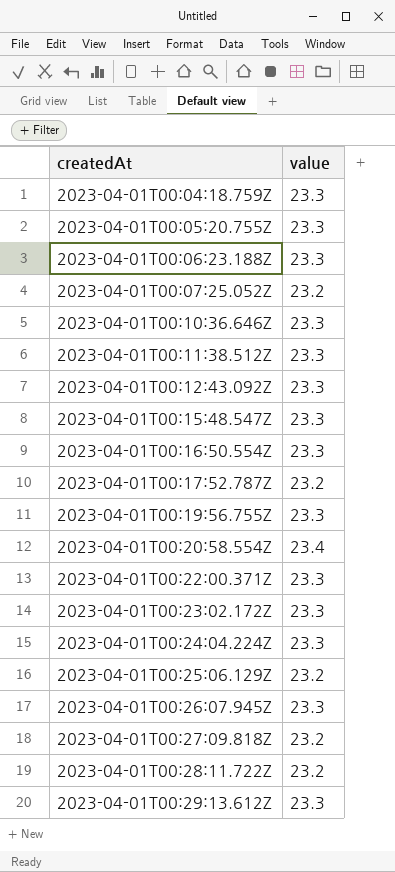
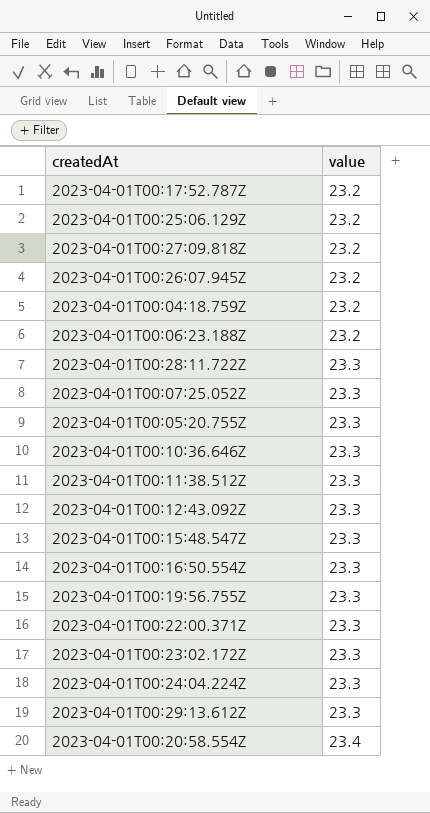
row order: createdAt ascending -> value ascending
2023-04-01T00:26:07.945Z | value: 23.3 -> 23.2
2023-04-01T00:04:18.759Z | value: 23.3 -> 23.2
2023-04-01T00:06:23.188Z | value: 23.3 -> 23.2
2023-04-01T00:28:11.722Z | value: 23.2 -> 23.3
2023-04-01T00:07:25.052Z | value: 23.2 -> 23.3

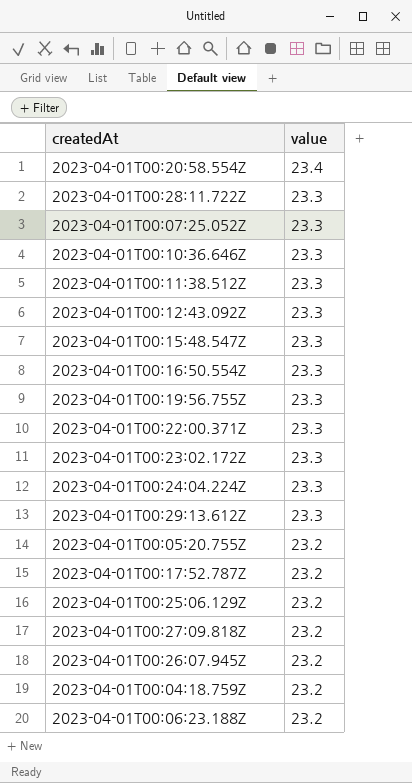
row order: value ascending -> value descending
2023-04-01T00:05:20.755Z | value: 23.3 -> 23.2

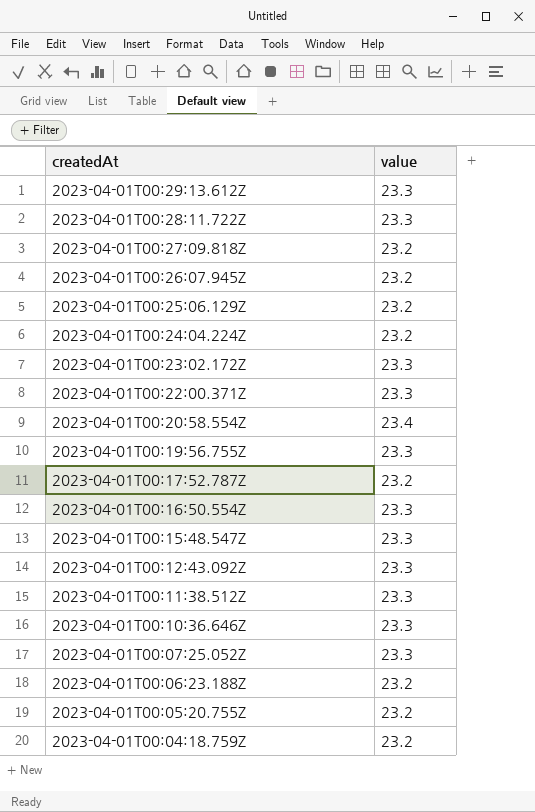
row order: value descending -> createdAt descending
2023-04-01T00:24:04.224Z | value: 23.3 -> 23.2

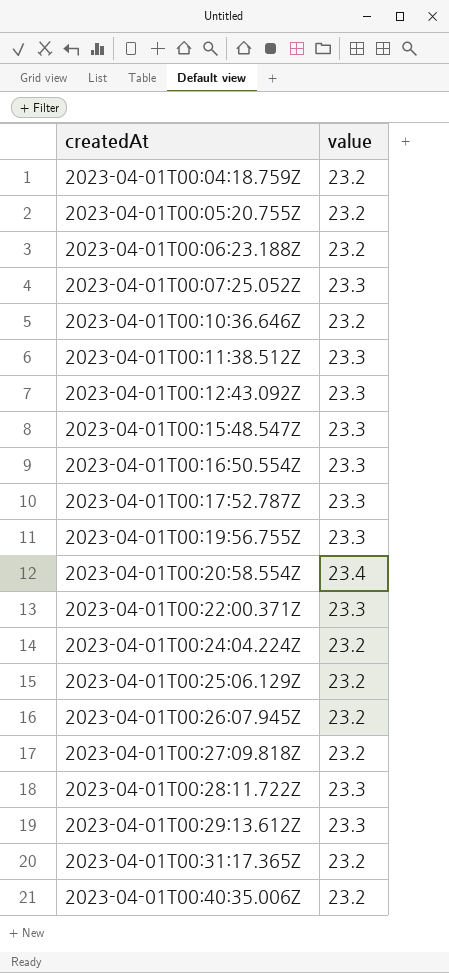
row order: createdAt descending -> createdAt ascending
row 2023-04-01T00:23:02.172Z: 23.3 -> none
2023-04-01T00:10:36.646Z | value: 23.3 -> 23.2
2023-04-01T00:17:52.787Z | value: 23.2 -> 23.3
row 2023-04-01T00:31:17.365Z: none -> 23.2
row 2023-04-01T00:40:35.006Z: none -> 23.2

